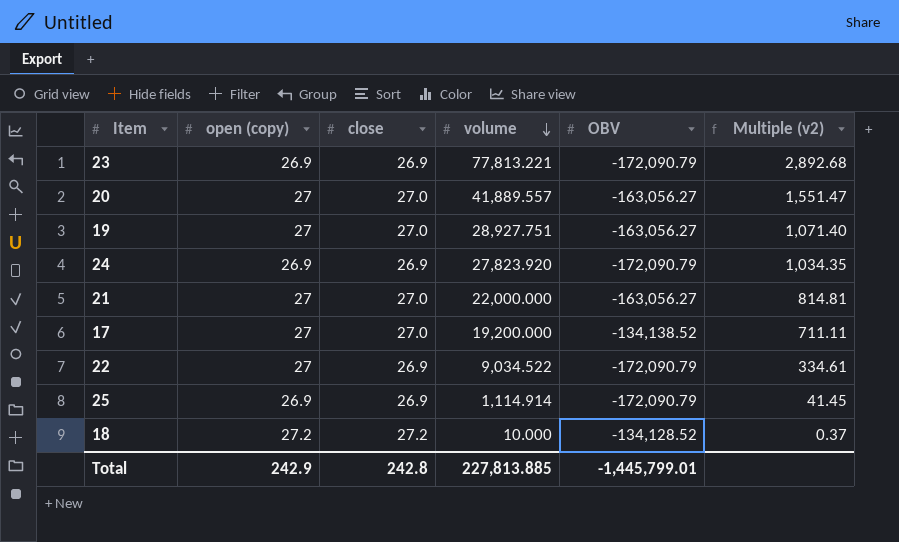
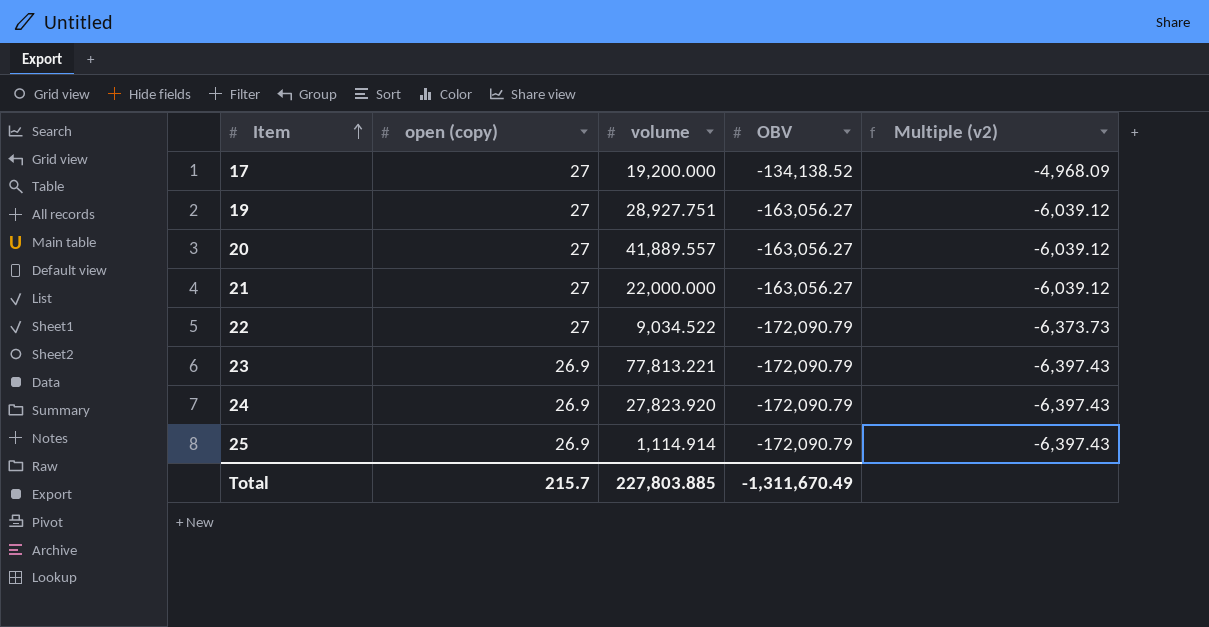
row order: volume descending -> Item ascending
column close | position: 3 -> none
column Multiple (v2) | formula: [volume] / [open (copy)] -> [OBV] / [open (copy)]
row 18: 27.2 | 27.2 | 10.000 | -134,128.52 | 0.37 -> none
Total | open (copy): 242.9 -> 215.7
Total | volume: 227,813.885 -> 227,803.885
Total | OBV: -1,445,799.01 -> -1,311,670.49

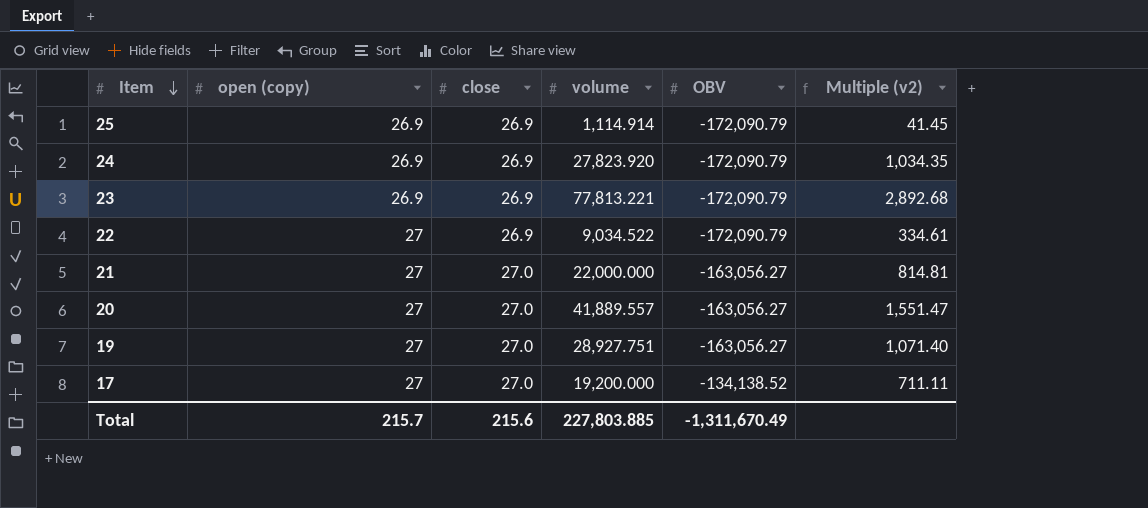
row order: Item ascending -> Item descending
column close | position: none -> 3
column Multiple (v2) | formula: [OBV] / [open (copy)] -> [volume] / [open (copy)]

